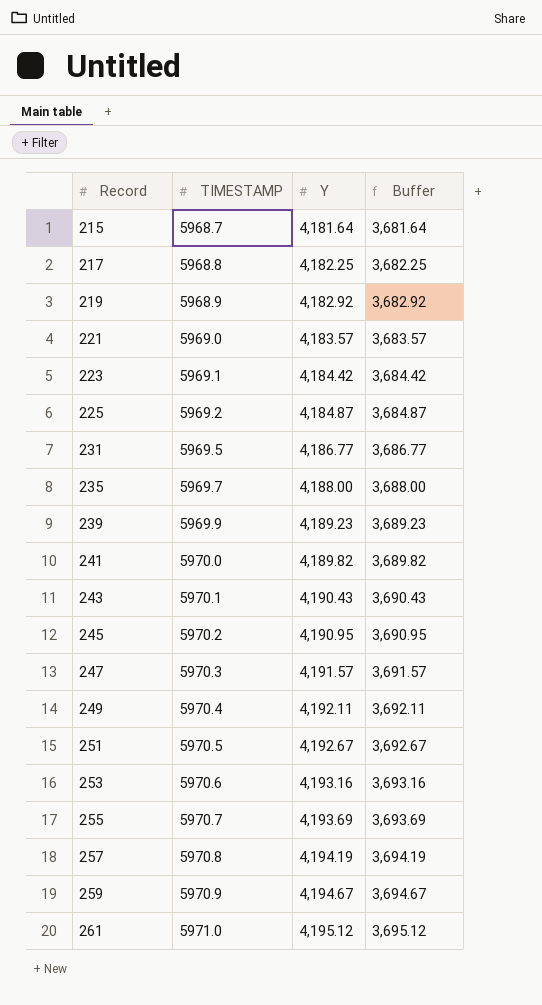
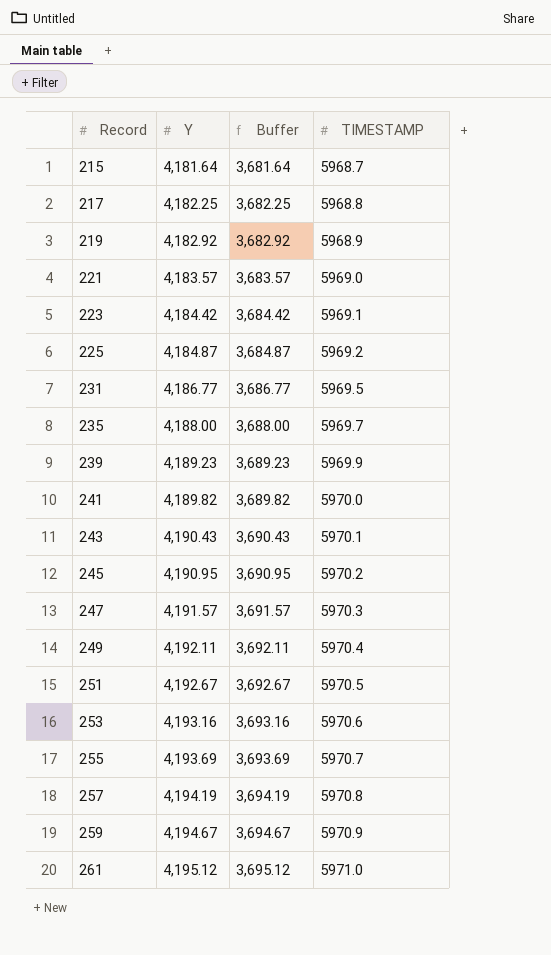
column TIMESTAMP | position: 2 -> 4

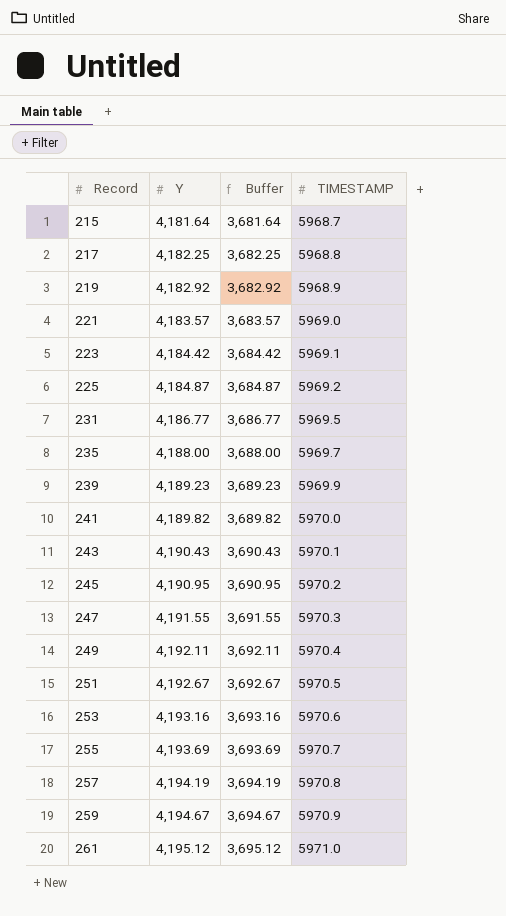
247 | Y: 4,191.57 -> 4,191.55
247 | Buffer: 3,691.57 -> 3,691.55

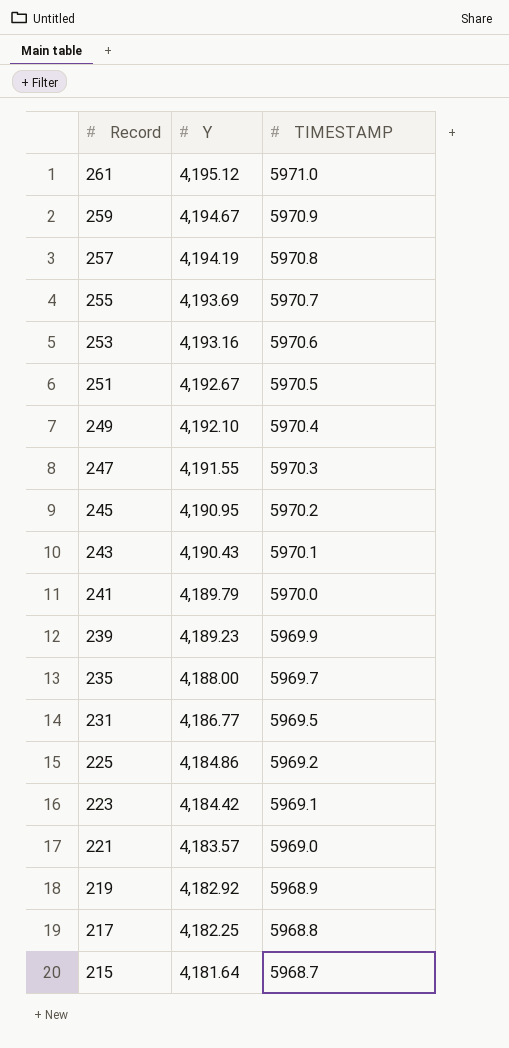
row order: Record ascending -> Record descending
column Buffer | formula: [Y] - 500 -> none
249 | Y: 4,192.11 -> 4,192.10
241 | Y: 4,189.82 -> 4,189.79
225 | Y: 4,184.87 -> 4,184.86

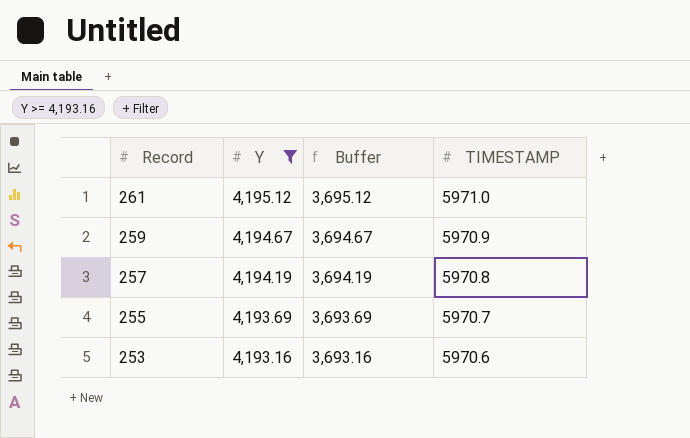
filter: none -> Y >= 4,193.16
column Buffer | formula: none -> [Y] - 500

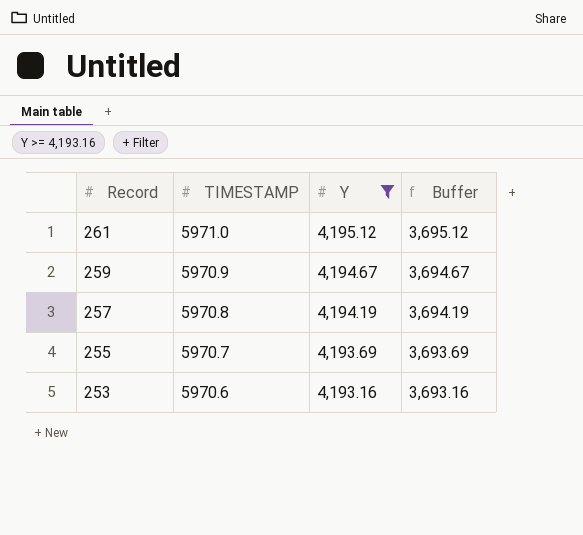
column TIMESTAMP | position: 4 -> 2

